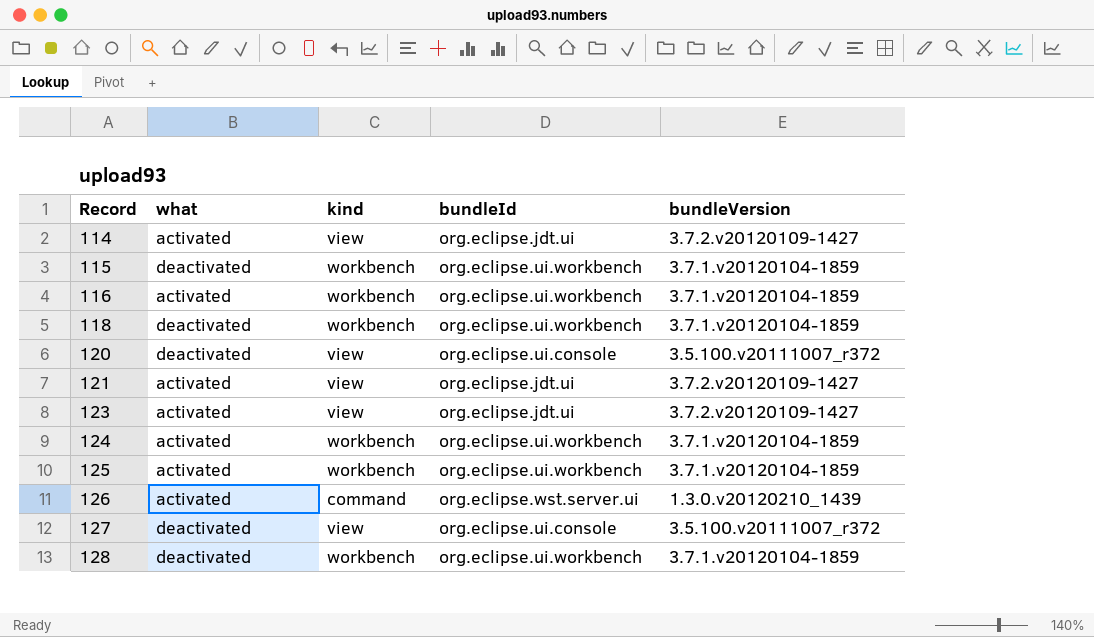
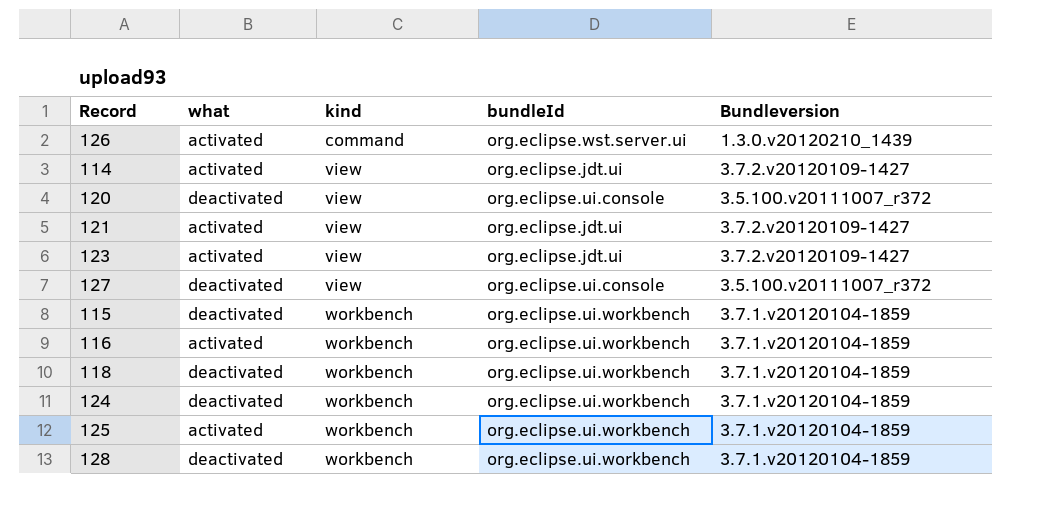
row order: Record ascending -> kind ascending
column name: bundleVersion -> Bundleversion
124 | what: activated -> deactivated

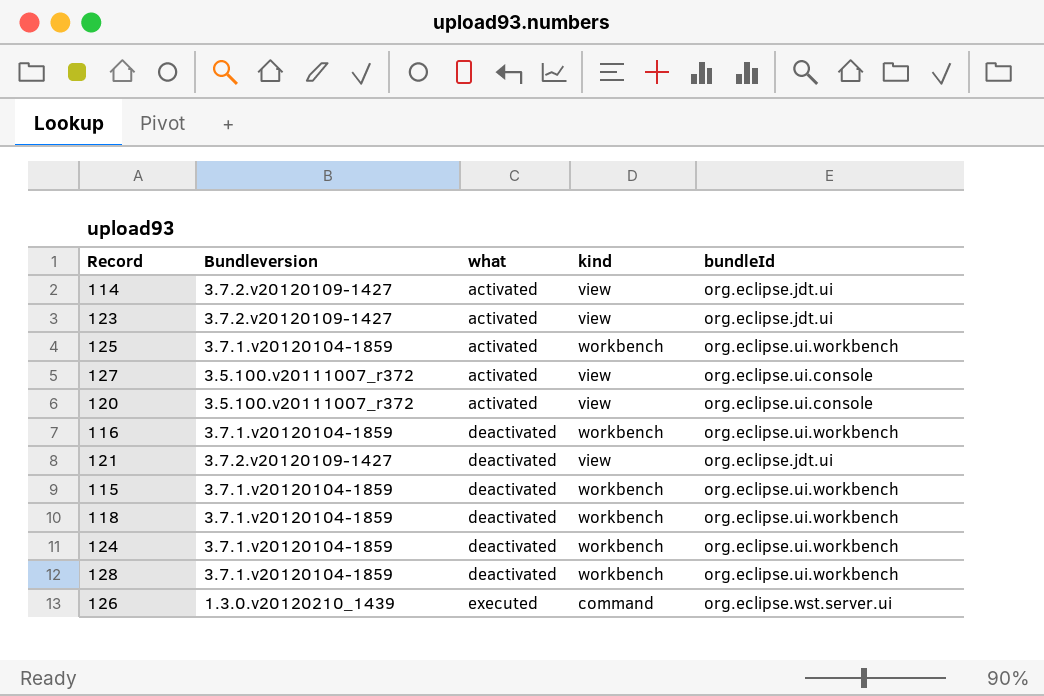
row order: kind ascending -> what ascending
column Bundleversion | position: 5 -> 2
127 | what: deactivated -> activated
120 | what: deactivated -> activated
116 | what: activated -> deactivated
121 | what: activated -> deactivated
126 | what: activated -> executed

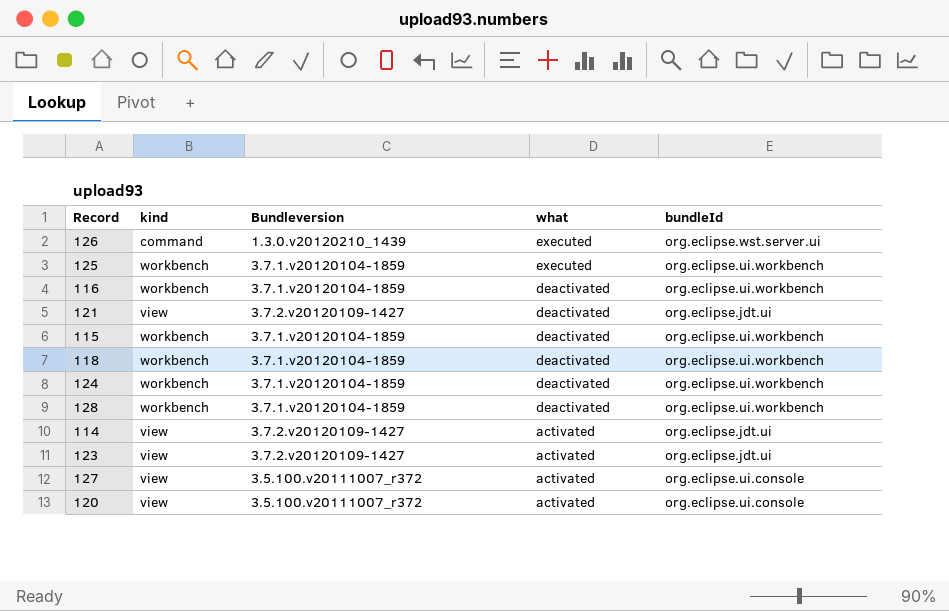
row order: what ascending -> what descending
column kind | position: 4 -> 2
125 | what: activated -> executed

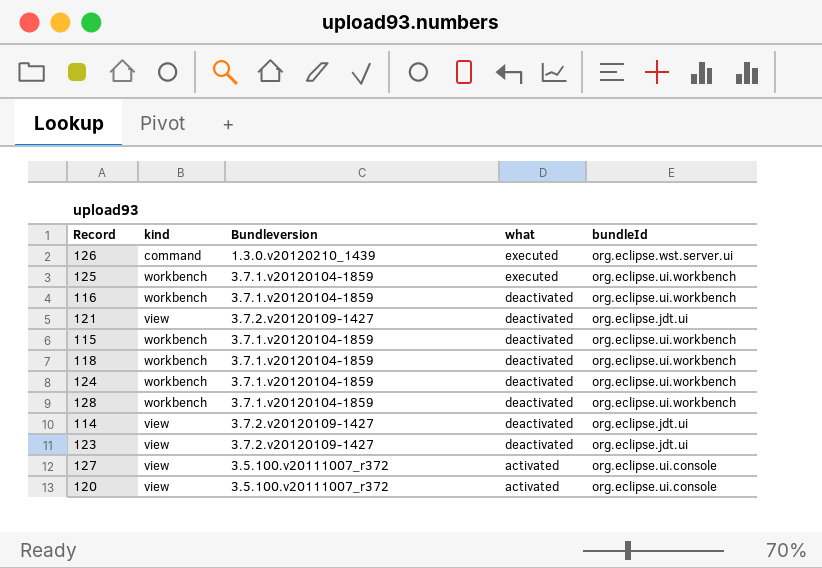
114 | what: activated -> deactivated
123 | what: activated -> deactivated

